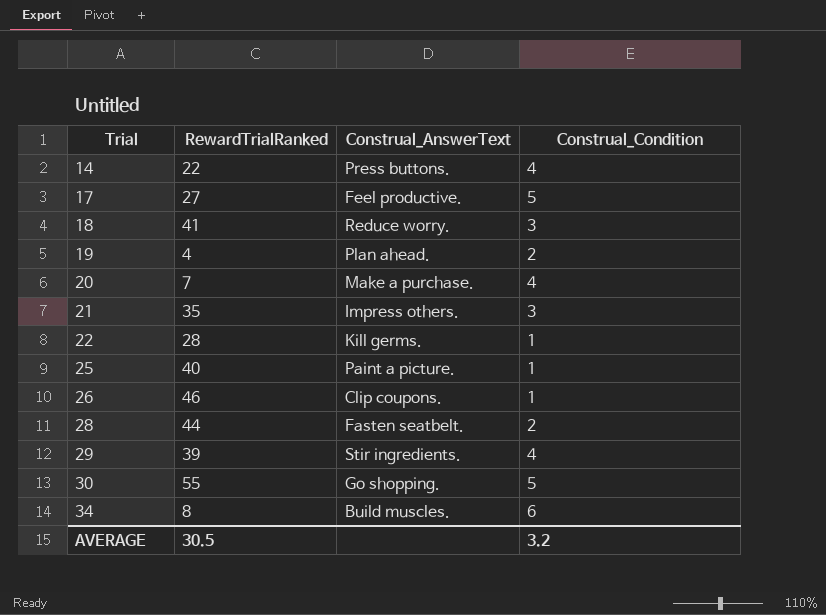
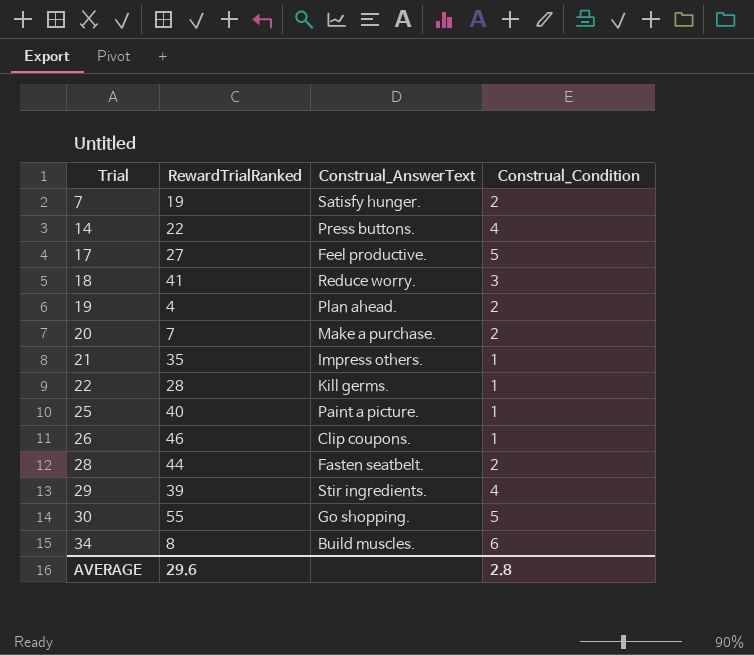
row 7: none -> 19 | Satisfy hunger. | 2
20 | Construal_Condition: 4 -> 2
21 | Construal_Condition: 3 -> 1
AVERAGE | RewardTrialRanked: 30.5 -> 29.6
AVERAGE | Construal_Condition: 3.2 -> 2.8

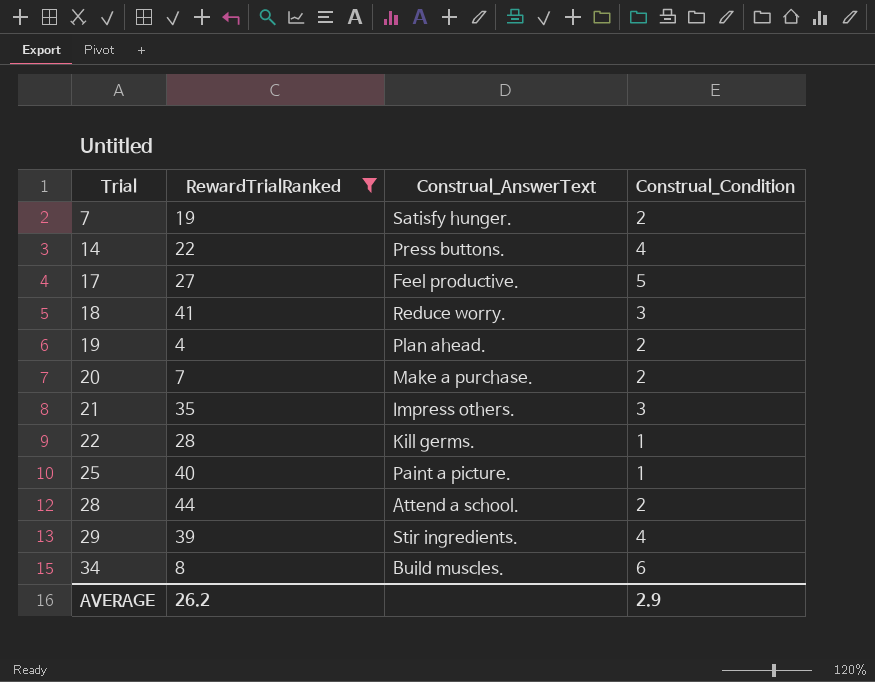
filter: none -> RewardTrialRanked <= 44
21 | Construal_Condition: 1 -> 3
28 | Construal_AnswerText: Fasten seatbelt. -> Attend a school.
AVERAGE | RewardTrialRanked: 29.6 -> 26.2
AVERAGE | Construal_Condition: 2.8 -> 2.9

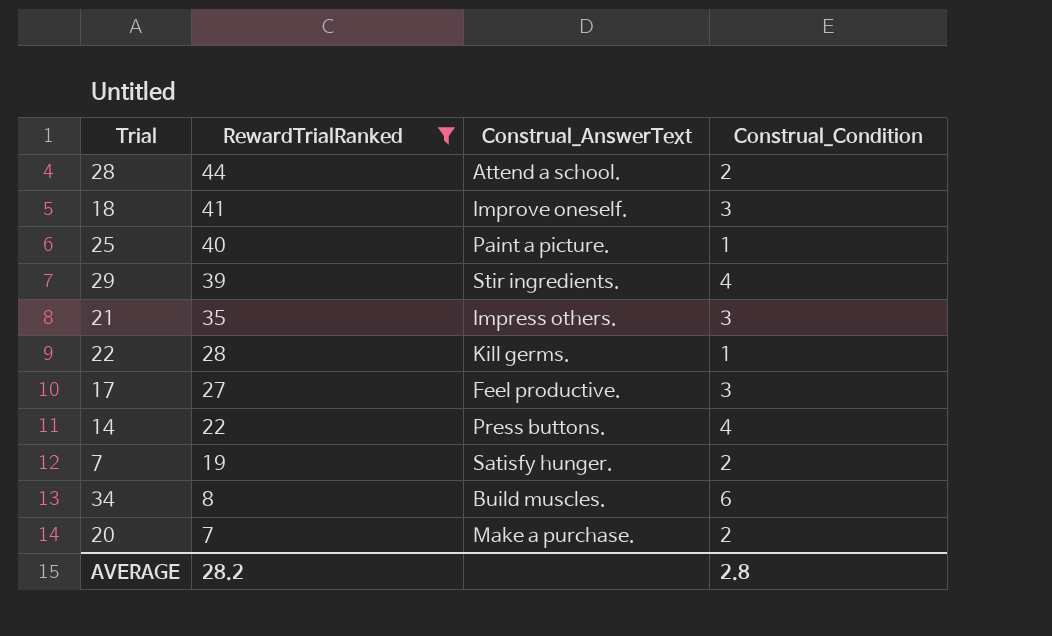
row order: Trial ascending -> RewardTrialRanked descending
row 19: 4 | Plan ahead. | 2 -> none
18 | Construal_AnswerText: Reduce worry. -> Improve oneself.
17 | Construal_Condition: 5 -> 3
AVERAGE | RewardTrialRanked: 26.2 -> 28.2
AVERAGE | Construal_Condition: 2.9 -> 2.8

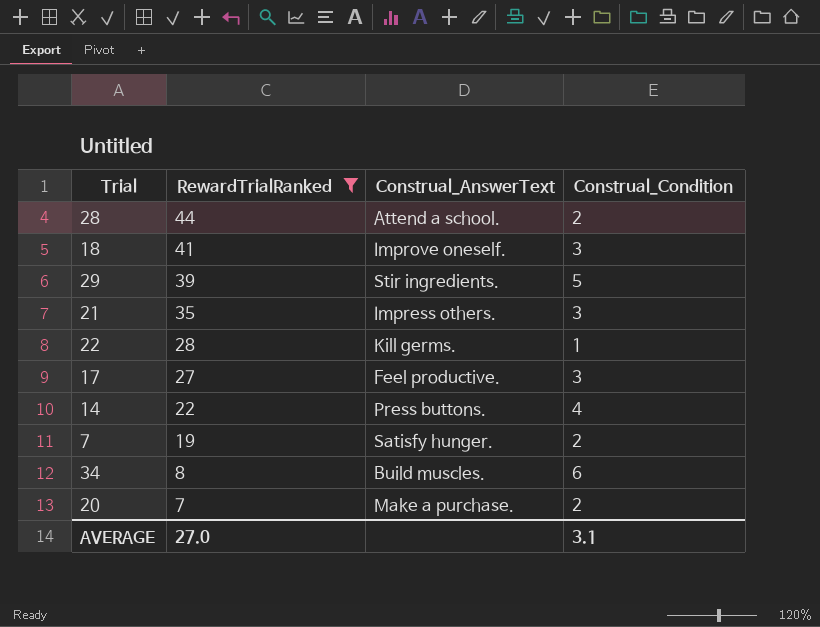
row 25: 40 | Paint a picture. | 1 -> none
29 | Construal_Condition: 4 -> 5
AVERAGE | RewardTrialRanked: 28.2 -> 27.0
AVERAGE | Construal_Condition: 2.8 -> 3.1

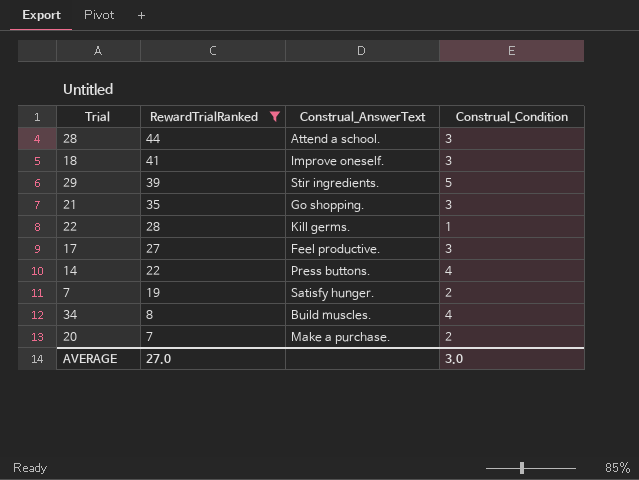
28 | Construal_Condition: 2 -> 3
21 | Construal_AnswerText: Impress others. -> Go shopping.
34 | Construal_Condition: 6 -> 4
AVERAGE | Construal_Condition: 3.1 -> 3.0

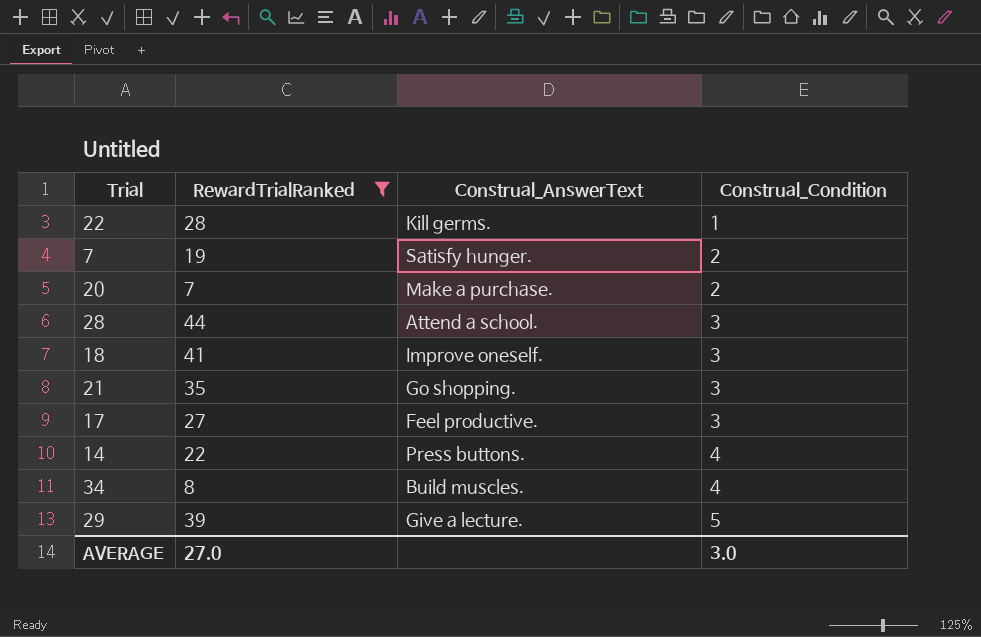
row order: RewardTrialRanked descending -> Construal_Condition ascending
29 | Construal_AnswerText: Stir ingredients. -> Give a lecture.

